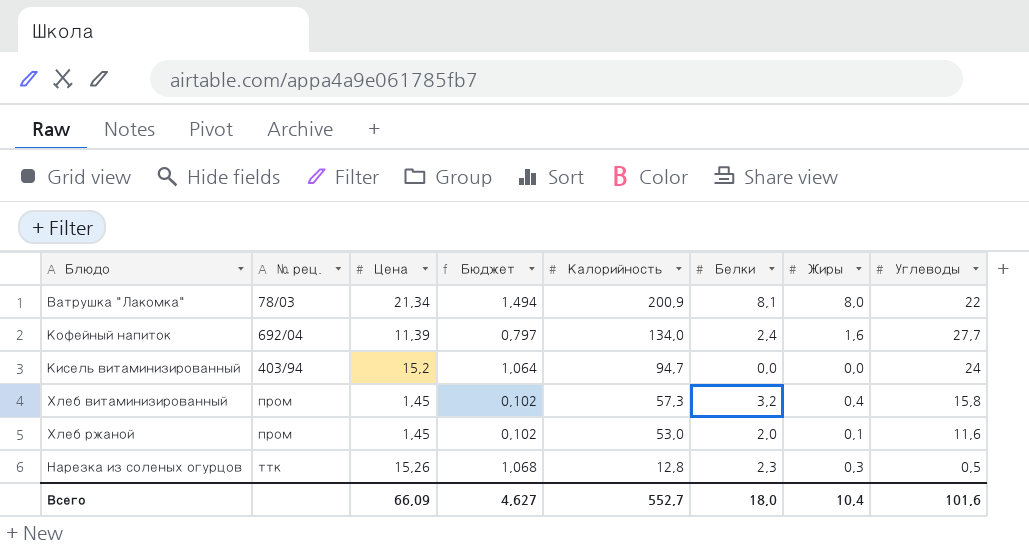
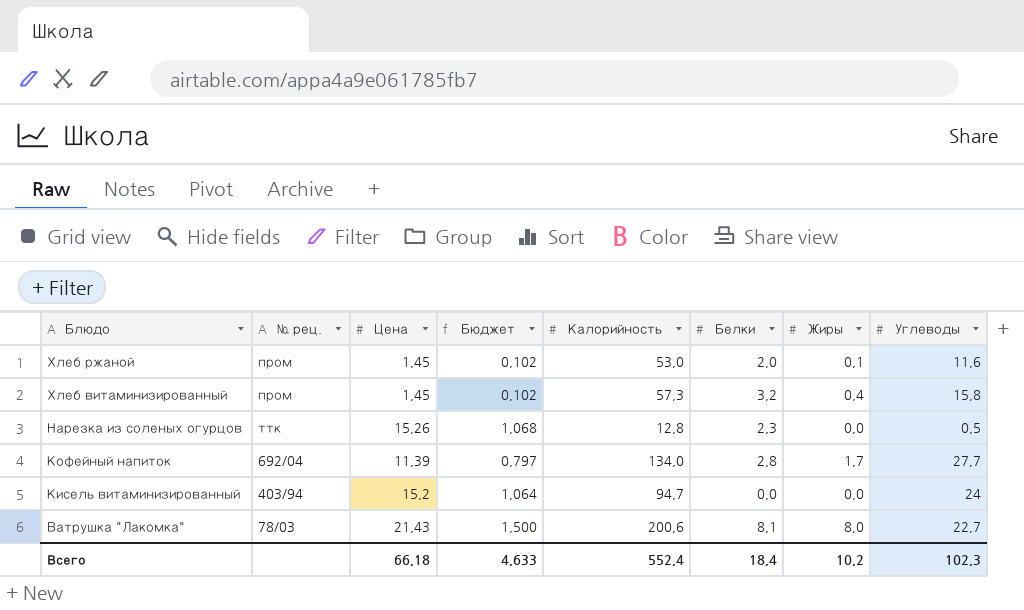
row order: Калорийность descending -> Блюдо descending
Нарезка из соленых огурцов | Жиры: 0,3 -> 0,0
Кофейный напиток | Белки: 2,4 -> 2,8
Кофейный напиток | Жиры: 1,6 -> 1,7
Ватрушка "Лакомка" | Цена: 21,34 -> 21,43
Ватрушка "Лакомка" | Бюджет: 1,494 -> 1,500
Ватрушка "Лакомка" | Калорийность: 200,9 -> 200,6
Ватрушка "Лакомка" | Углеводы: 22 -> 22,7
Всего | Цена: 66,09 -> 66,18
Всего | Бюджет: 4,627 -> 4,633
Всего | Калорийность: 552,7 -> 552,4
Всего | Белки: 18,0 -> 18,4
Всего | Жиры: 10,4 -> 10,2
Всего | Углеводы: 101,6 -> 102,3

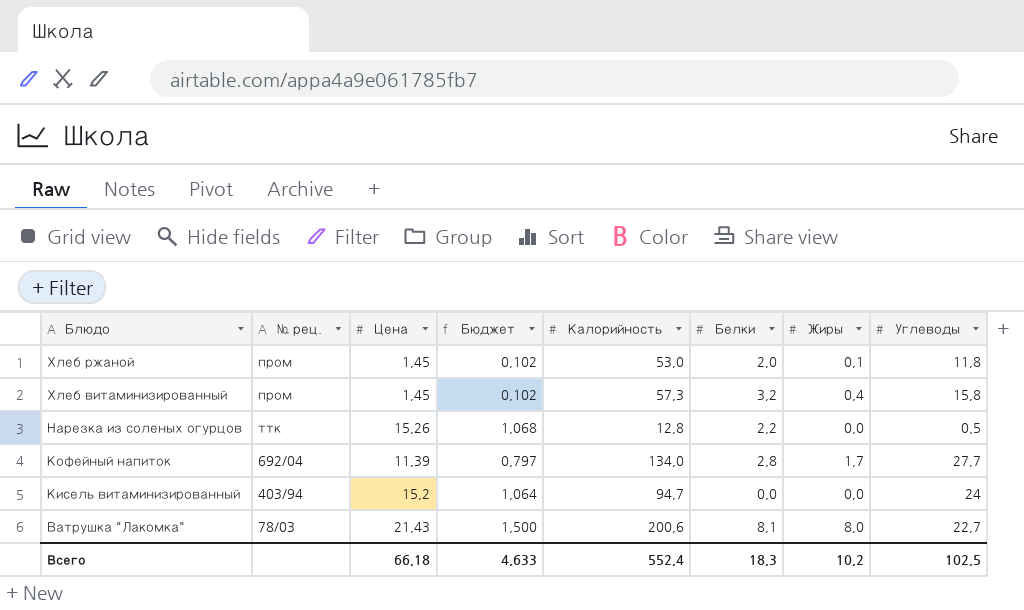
Хлеб ржаной | Углеводы: 11,6 -> 11,8
Нарезка из соленых огурцов | Белки: 2,3 -> 2,2
Всего | Белки: 18,4 -> 18,3
Всего | Углеводы: 102,3 -> 102,5

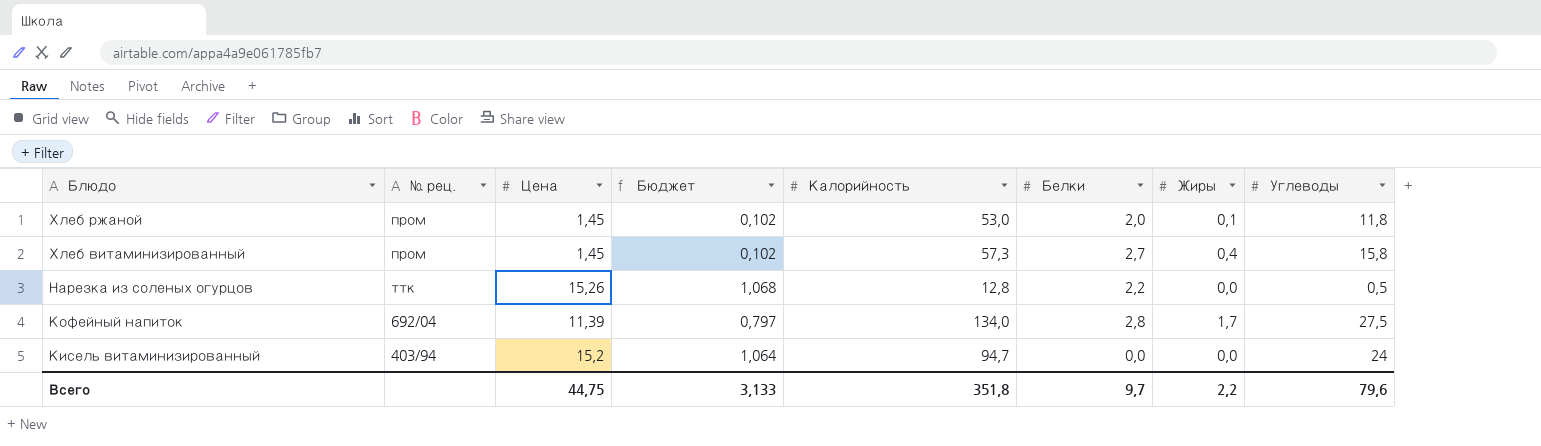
row Ватрушка "Лакомка": 78/03 | 21,43 | 1,500 | 200,6 | 8,1 | 8,0 | 22,7 -> none
Хлеб витаминизированный | Белки: 3,2 -> 2,7
Кофейный напиток | Углеводы: 27,7 -> 27,5
Всего | Цена: 66,18 -> 44,75
Всего | Бюджет: 4,633 -> 3,133
Всего | Калорийность: 552,4 -> 351,8
Всего | Белки: 18,3 -> 9,7
Всего | Жиры: 10,2 -> 2,2
Всего | Углеводы: 102,5 -> 79,6

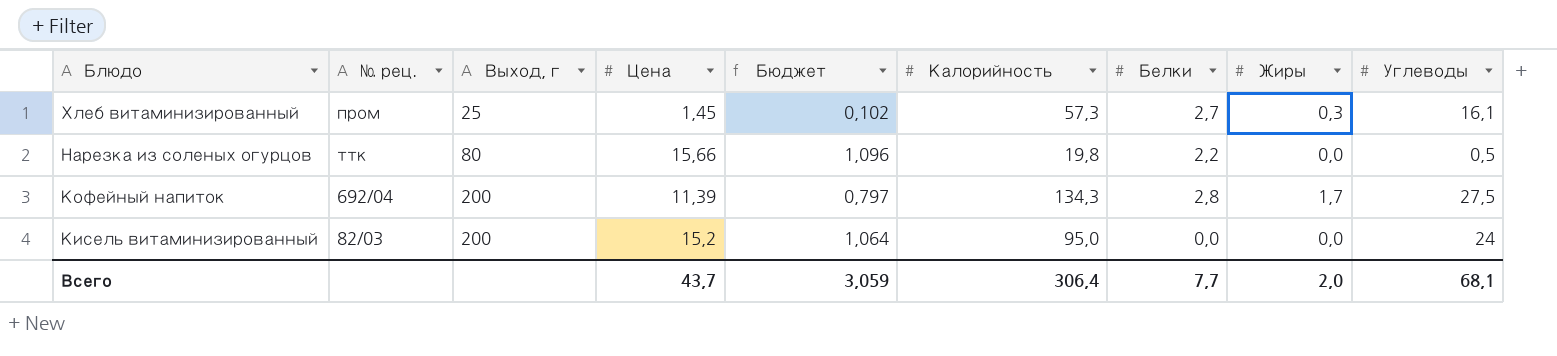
column Выход, г | position: none -> 3
row Хлеб ржаной: пром | 1,45 | 0,102 | 53,0 | 2,0 | 0,1 | 11,8 -> none
Хлеб витаминизированный | Жиры: 0,4 -> 0,3
Хлеб витаминизированный | Углеводы: 15,8 -> 16,1
Нарезка из соленых огурцов | Цена: 15,26 -> 15,66
Нарезка из соленых огурцов | Бюджет: 1,068 -> 1,096
Нарезка из соленых огурцов | Калорийность: 12,8 -> 19,8
Кофейный напиток | Калорийность: 134,0 -> 134,3
Кисель витаминизированный | № рец.: 403/94 -> 82/03
Кисель витаминизированный | Калорийность: 94,7 -> 95,0
Всего | Цена: 44,75 -> 43,7
Всего | Бюджет: 3,133 -> 3,059
Всего | Калорийность: 351,8 -> 306,4
Всего | Белки: 9,7 -> 7,7
Всего | Жиры: 2,2 -> 2,0
Всего | Углеводы: 79,6 -> 68,1

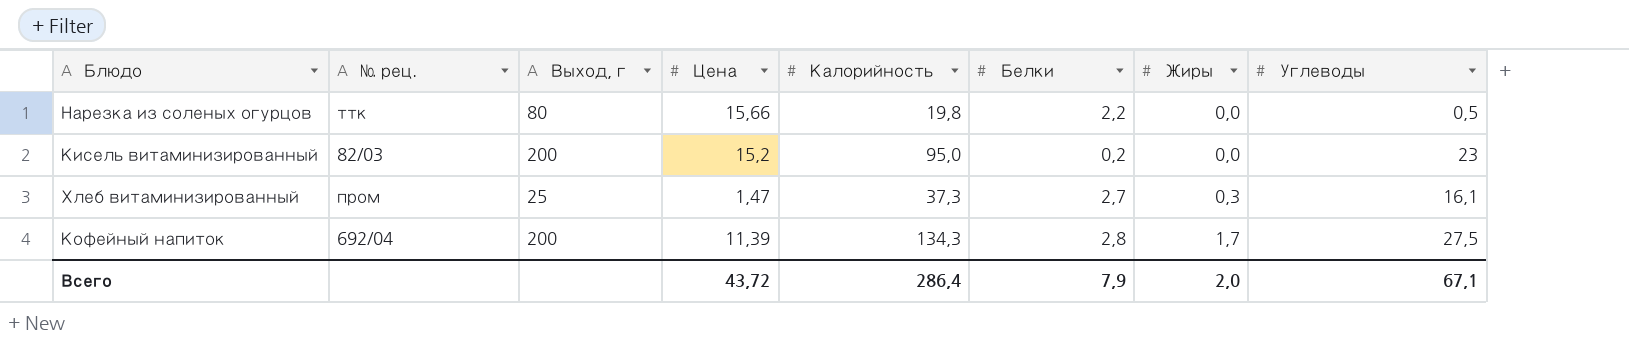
row order: Блюдо descending -> Жиры ascending
column Бюджет | formula: [Цена] * 0,07 -> none
Кисель витаминизированный | Белки: 0,0 -> 0,2
Кисель витаминизированный | Углеводы: 24 -> 23
Хлеб витаминизированный | Цена: 1,45 -> 1,47
Хлеб витаминизированный | Калорийность: 57,3 -> 37,3
Всего | Цена: 43,7 -> 43,72
Всего | Калорийность: 306,4 -> 286,4
Всего | Белки: 7,7 -> 7,9
Всего | Углеводы: 68,1 -> 67,1

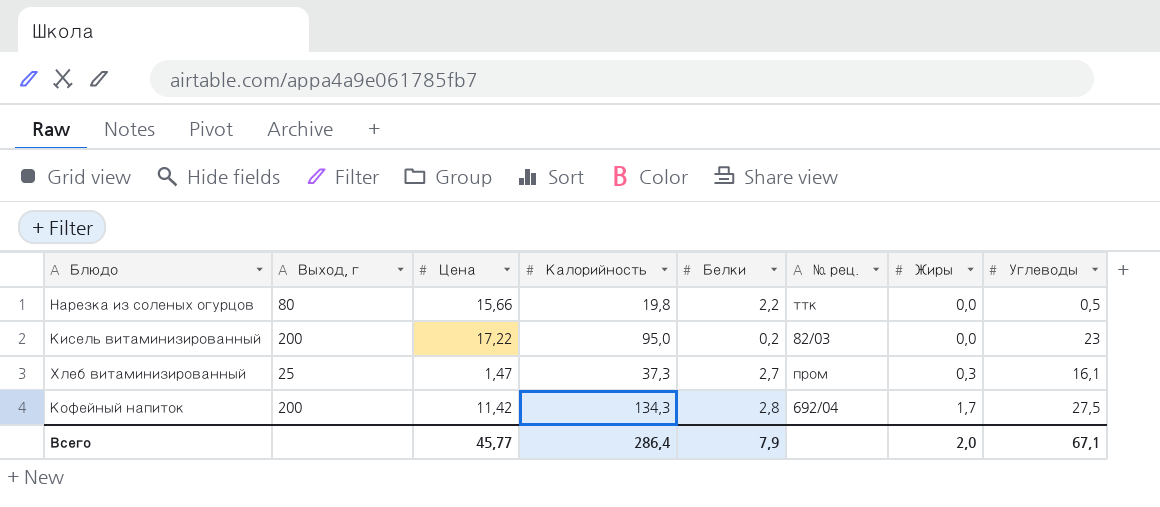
column № рец. | position: 2 -> 6
Кисель витаминизированный | Цена: 15,2 -> 17,22
Кофейный напиток | Цена: 11,39 -> 11,42
Всего | Цена: 43,72 -> 45,77

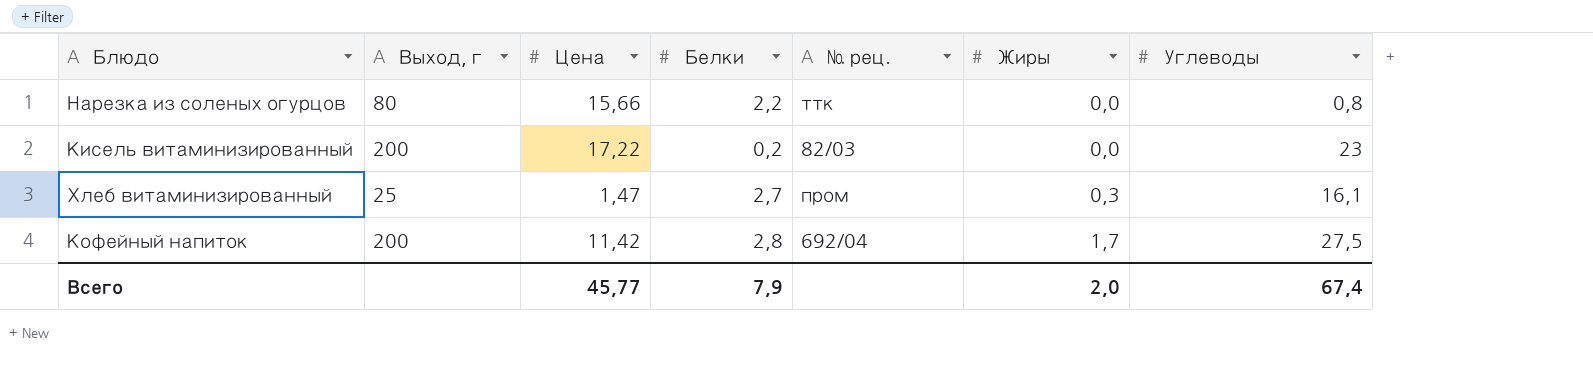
column Калорийность | position: 4 -> none
Нарезка из соленых огурцов | Углеводы: 0,5 -> 0,8
Всего | Углеводы: 67,1 -> 67,4

